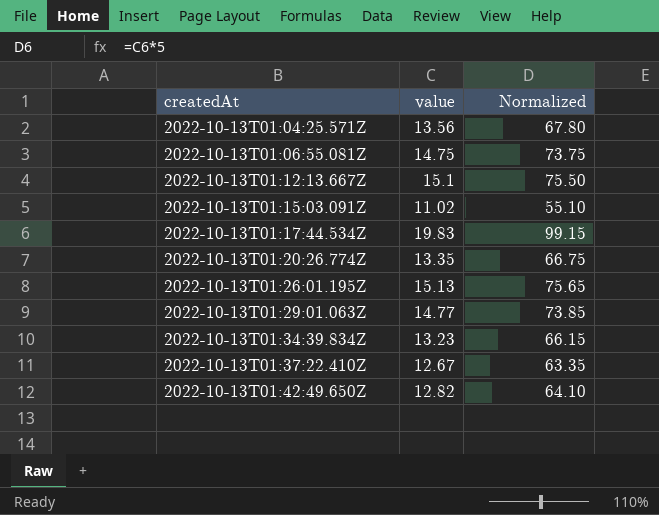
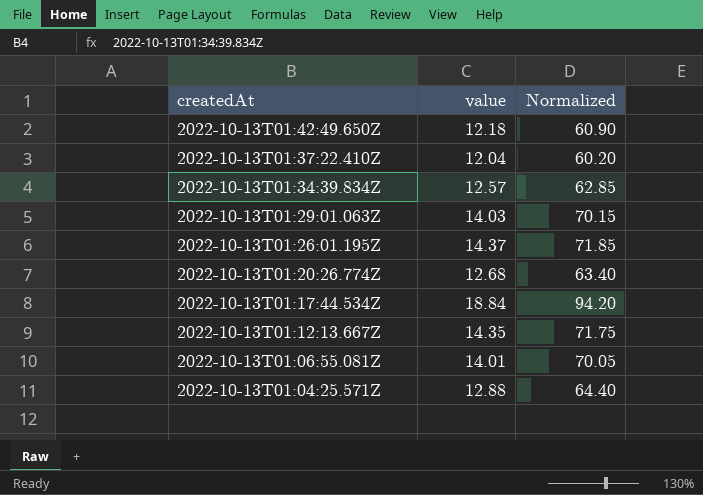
row order: createdAt ascending -> createdAt descending
row 2022-10-13T01:15:03.091Z: 11.02 | 55.10 -> none
2022-10-13T01:42:49.650Z | value: 12.82 -> 12.18
2022-10-13T01:42:49.650Z | Normalized: 64.10 -> 60.90
2022-10-13T01:37:22.410Z | value: 12.67 -> 12.04
2022-10-13T01:37:22.410Z | Normalized: 63.35 -> 60.20
2022-10-13T01:34:39.834Z | value: 13.23 -> 12.57
2022-10-13T01:34:39.834Z | Normalized: 66.15 -> 62.85
2022-10-13T01:29:01.063Z | value: 14.77 -> 14.03
2022-10-13T01:29:01.063Z | Normalized: 73.85 -> 70.15
2022-10-13T01:26:01.195Z | value: 15.13 -> 14.37
2022-10-13T01:26:01.195Z | Normalized: 75.65 -> 71.85
2022-10-13T01:20:26.774Z | value: 13.35 -> 12.68
2022-10-13T01:20:26.774Z | Normalized: 66.75 -> 63.40
2022-10-13T01:17:44.534Z | value: 19.83 -> 18.84
2022-10-13T01:17:44.534Z | Normalized: 99.15 -> 94.20
2022-10-13T01:12:13.667Z | value: 15.1 -> 14.35
2022-10-13T01:12:13.667Z | Normalized: 75.50 -> 71.75
2022-10-13T01:06:55.081Z | value: 14.75 -> 14.01
2022-10-13T01:06:55.081Z | Normalized: 73.75 -> 70.05
2022-10-13T01:04:25.571Z | value: 13.56 -> 12.88
2022-10-13T01:04:25.571Z | Normalized: 67.80 -> 64.40

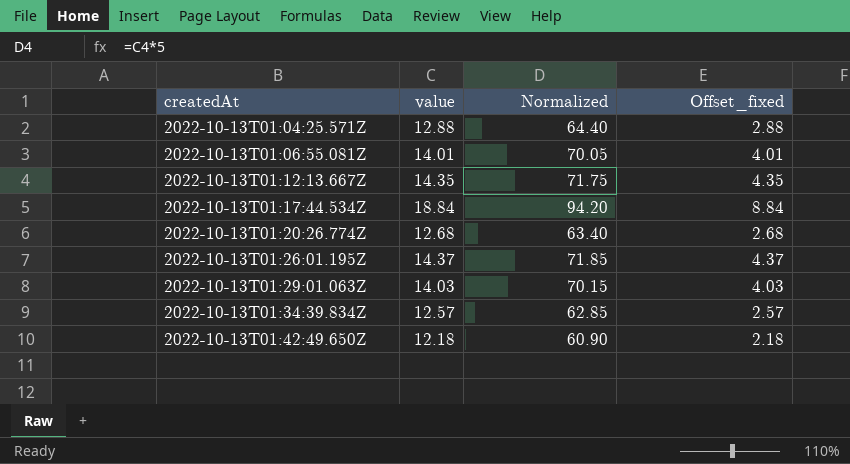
row order: createdAt descending -> createdAt ascending
column Offset_fixed | formula: none -> [value] - 10
row 2022-10-13T01:37:22.410Z: 12.04 | 60.20 -> none

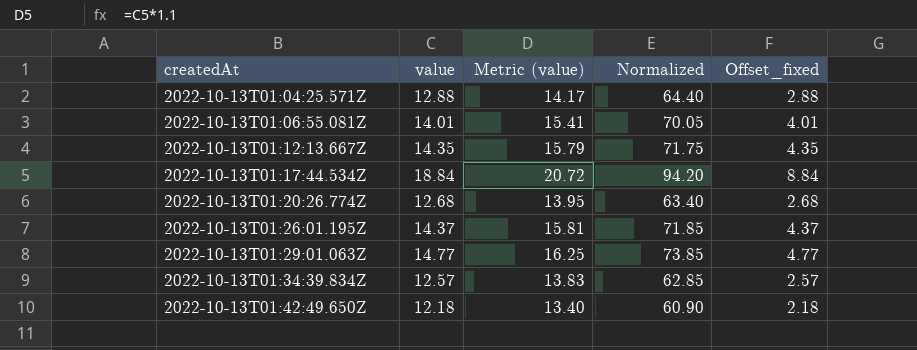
column Metric (value) | formula: none -> [value] * 1.1
2022-10-13T01:29:01.063Z | value: 14.03 -> 14.77
2022-10-13T01:29:01.063Z | Normalized: 70.15 -> 73.85
2022-10-13T01:29:01.063Z | Offset_fixed: 4.03 -> 4.77

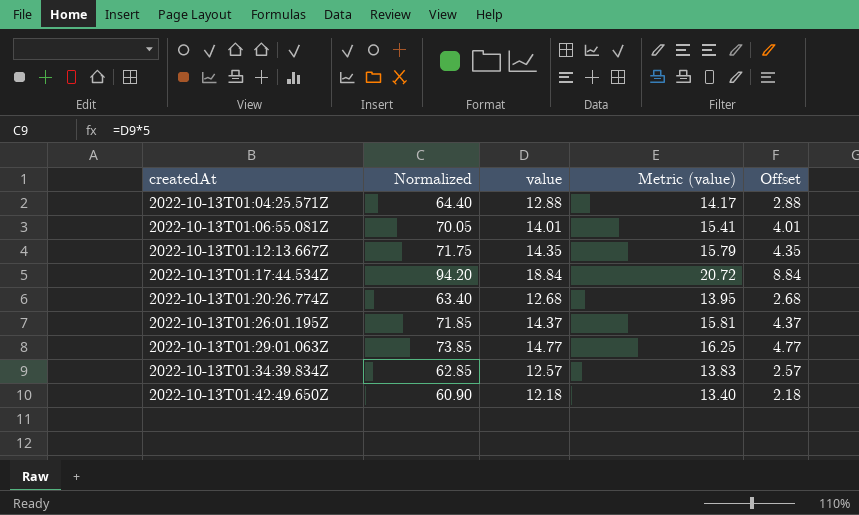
column Normalized | position: 4 -> 2
column name: Offset_fixed -> Offset

